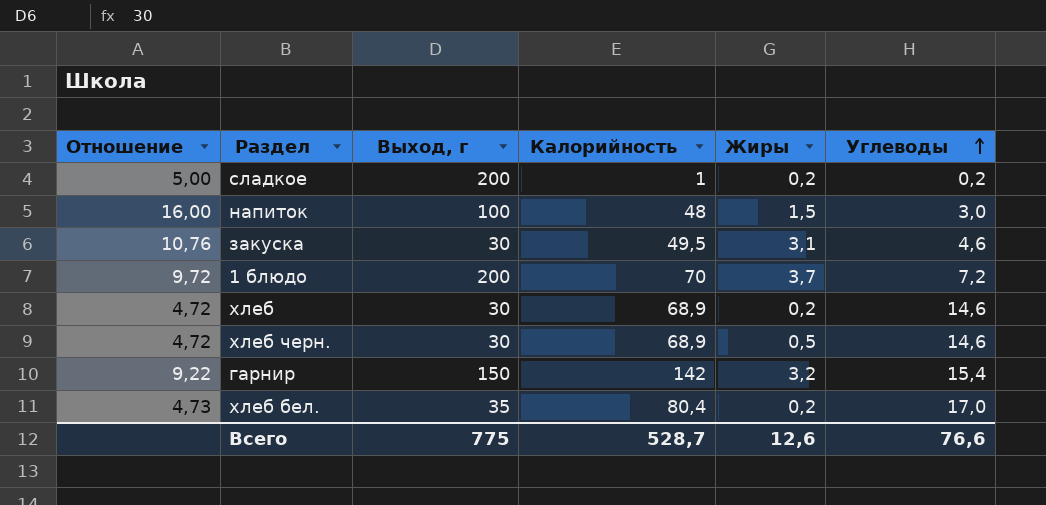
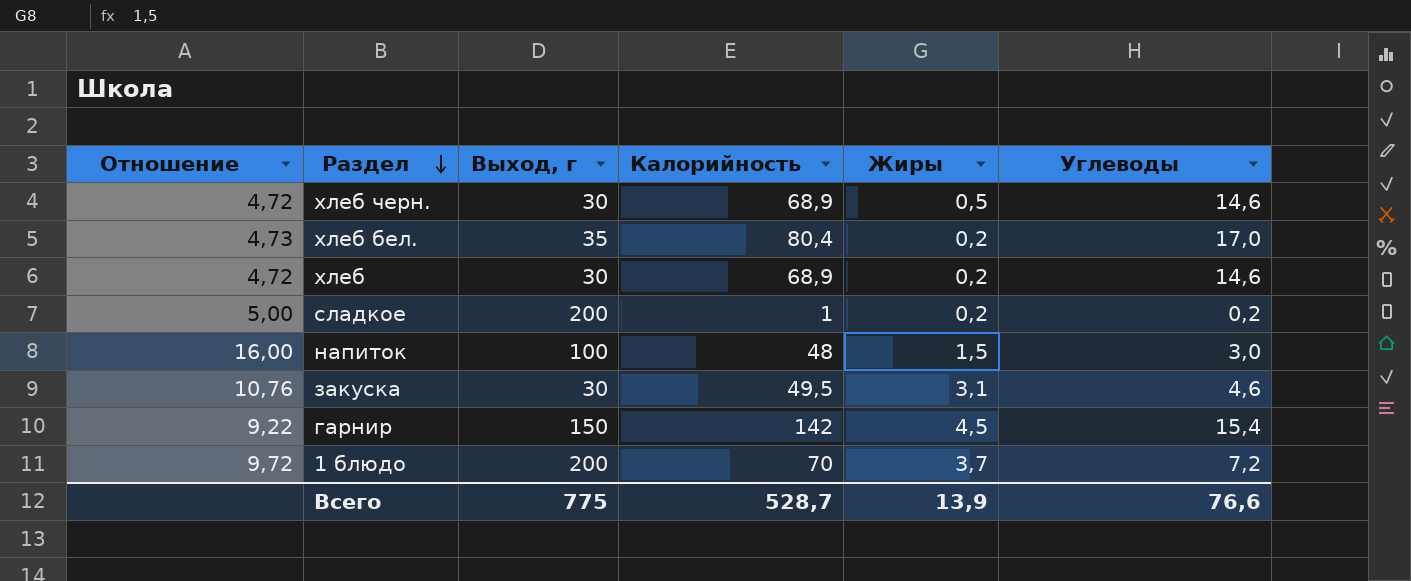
row order: Углеводы ascending -> Раздел descending
гарнир | Жиры: 3,2 -> 4,5
Всего | Жиры: 12,6 -> 13,9

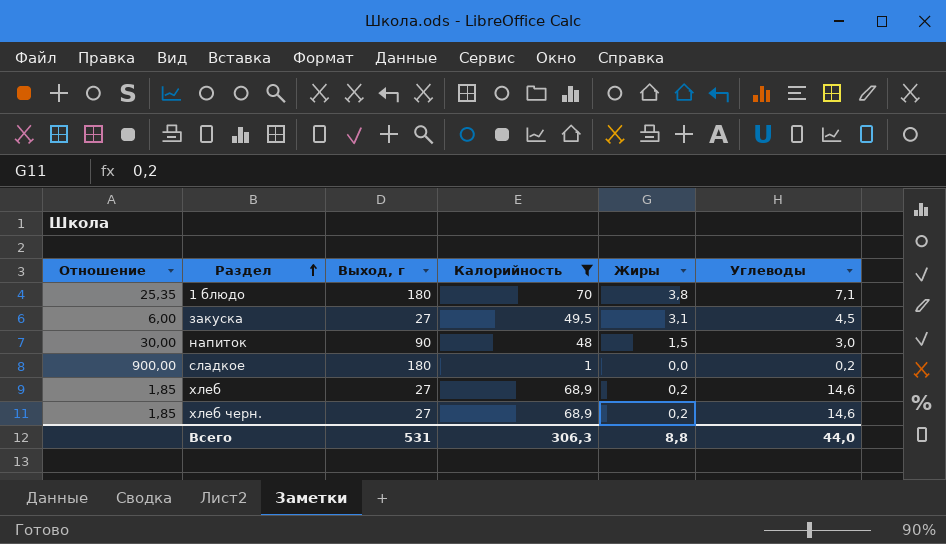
filter: none -> Калорийность <= 70
row order: Раздел descending -> Раздел ascending
column Отношение | formula: [Калорийность] / [Углеводы] -> [Выход, г] / [Углеводы]
1 блюдо | Выход, г: 200 -> 180
1 блюдо | Жиры: 3,7 -> 3,8
1 блюдо | Углеводы: 7,2 -> 7,1
закуска | Выход, г: 30 -> 27
закуска | Углеводы: 4,6 -> 4,5
напиток | Выход, г: 100 -> 90
сладкое | Выход, г: 200 -> 180
сладкое | Жиры: 0,2 -> 0,0
хлеб | Выход, г: 30 -> 27
хлеб черн. | Выход, г: 30 -> 27
хлеб черн. | Жиры: 0,5 -> 0,2
Всего | Выход, г: 775 -> 531
Всего | Калорийность: 528,7 -> 306,3
Всего | Жиры: 13,9 -> 8,8
Всего | Углеводы: 76,6 -> 44,0

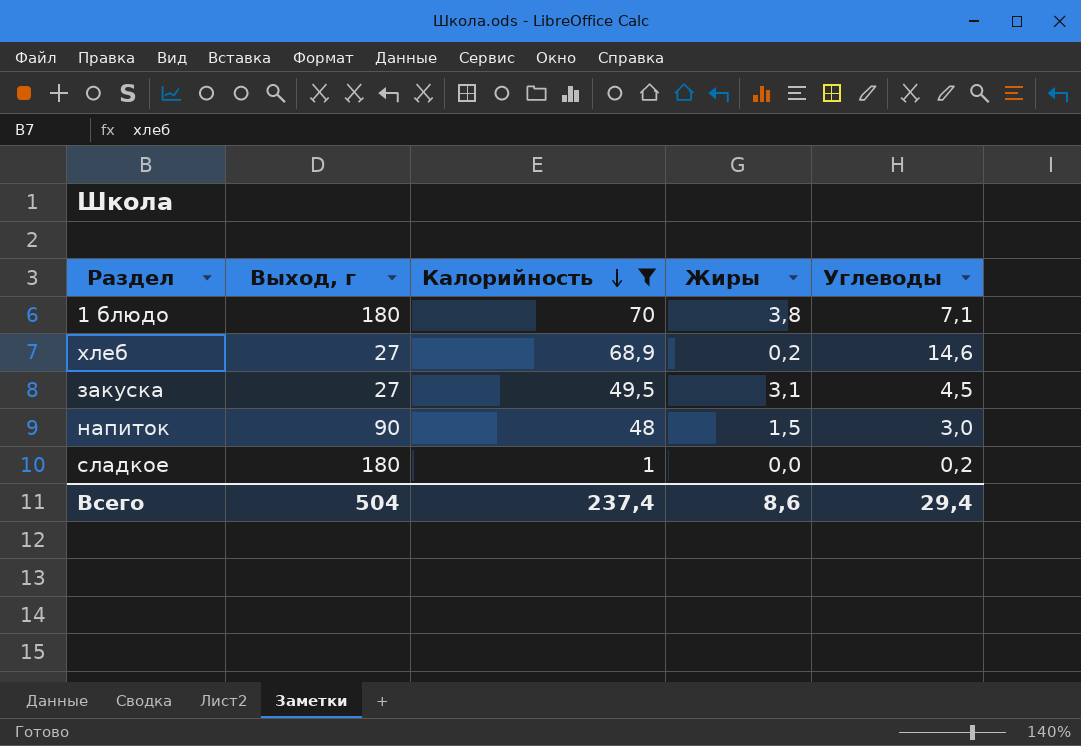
row order: Раздел ascending -> Калорийность descending
column Отношение | formula: [Выход, г] / [Углеводы] -> none
row хлеб черн.: 1,85 | 27 | 68,9 | 0,2 | 14,6 -> none
Всего | Выход, г: 531 -> 504
Всего | Калорийность: 306,3 -> 237,4
Всего | Жиры: 8,8 -> 8,6
Всего | Углеводы: 44,0 -> 29,4

